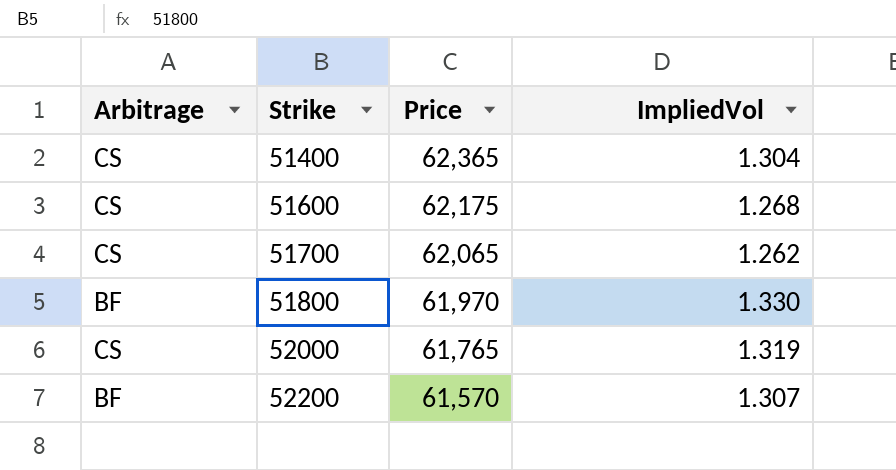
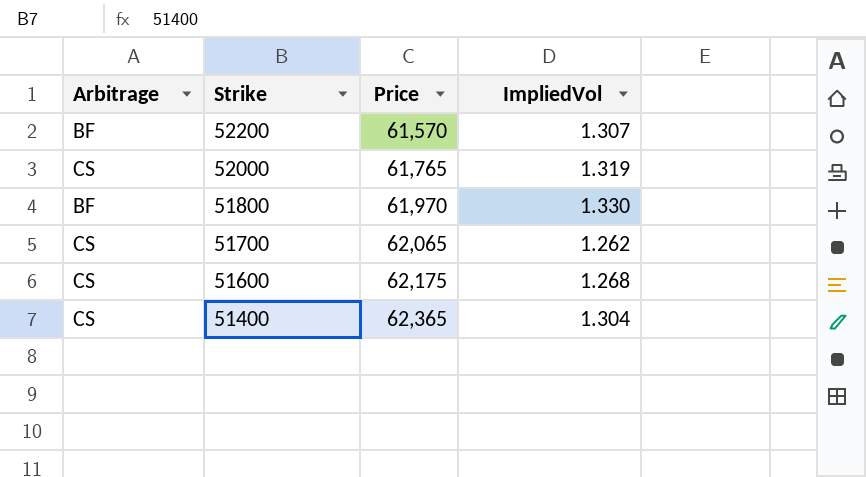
row order: Strike ascending -> Strike descending

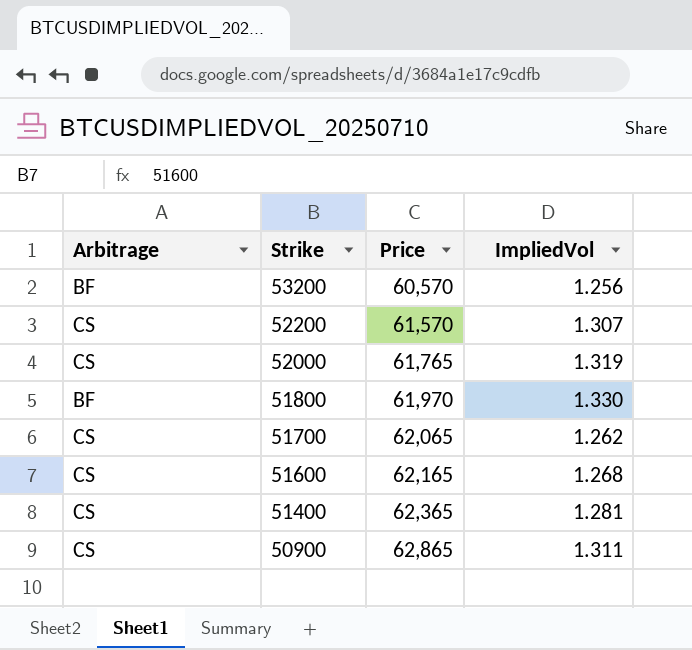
row 53200: none -> BF | 60,570 | 1.256
52200 | Arbitrage: BF -> CS
51600 | Price: 62,175 -> 62,165
51400 | ImpliedVol: 1.304 -> 1.281
row 50900: none -> CS | 62,865 | 1.311

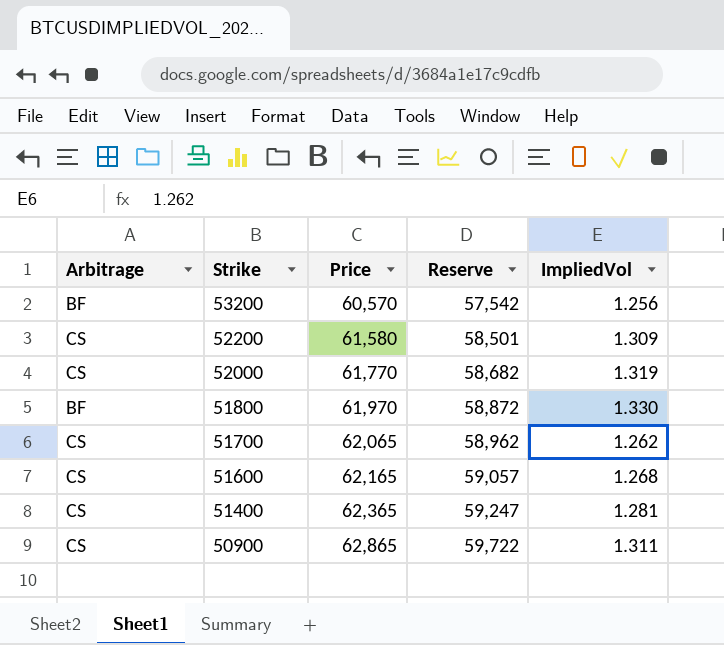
column Reserve | formula: none -> [Price] * 0.95
52200 | Price: 61,570 -> 61,580
52200 | ImpliedVol: 1.307 -> 1.309
52000 | Price: 61,765 -> 61,770

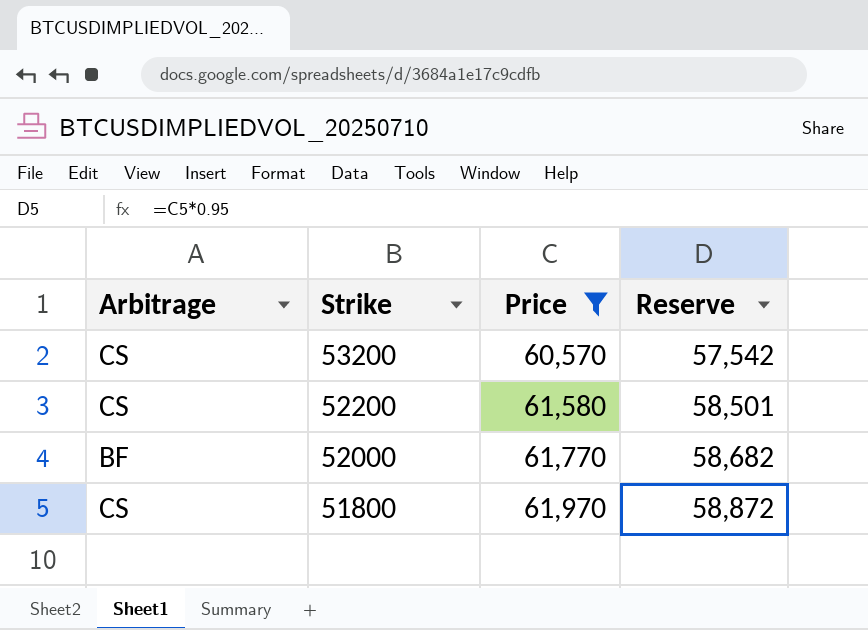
filter: none -> Price <= 61,970
column ImpliedVol | position: 5 -> none
53200 | Arbitrage: BF -> CS
52000 | Arbitrage: CS -> BF
51800 | Arbitrage: BF -> CS

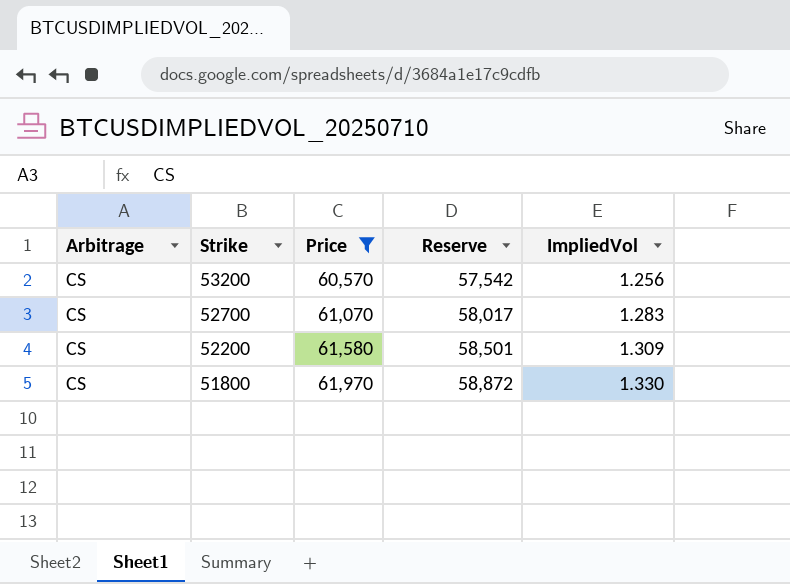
column ImpliedVol | position: none -> 5
row 52000: BF | 61,770 | 58,682 -> none
row 52700: none -> CS | 61,070 | 58,017 | 1.283

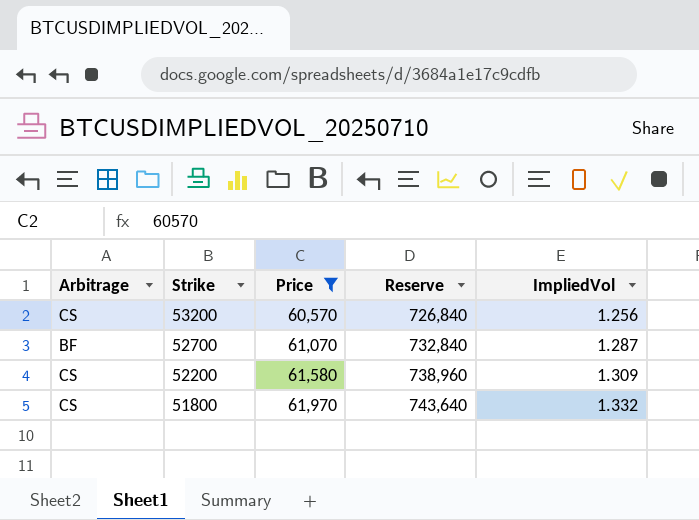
column Reserve | formula: [Price] * 0.95 -> [Price] * 12
52700 | Arbitrage: CS -> BF
52700 | ImpliedVol: 1.283 -> 1.287
51800 | ImpliedVol: 1.330 -> 1.332

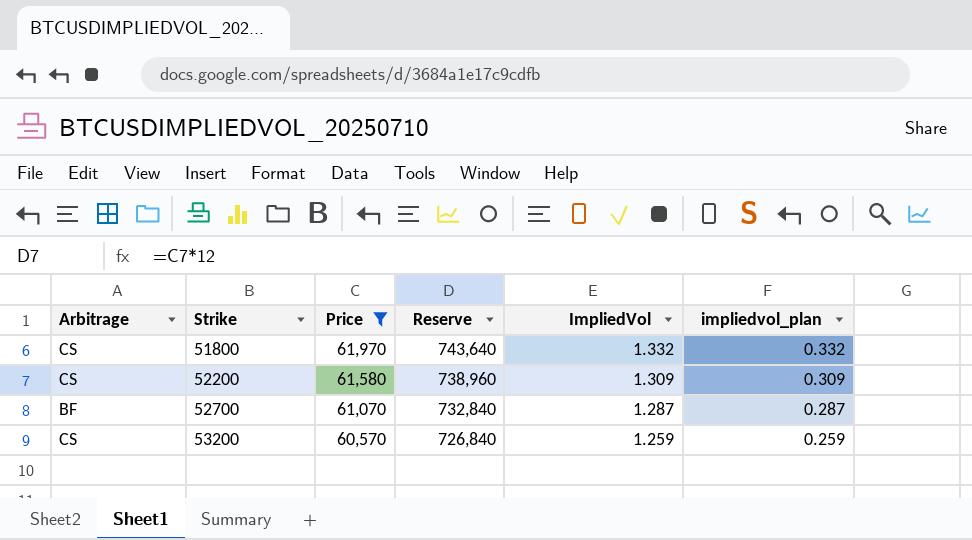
row order: Strike descending -> Strike ascending
column impliedvol_plan | formula: none -> [ImpliedVol] - 1
53200 | ImpliedVol: 1.256 -> 1.259

